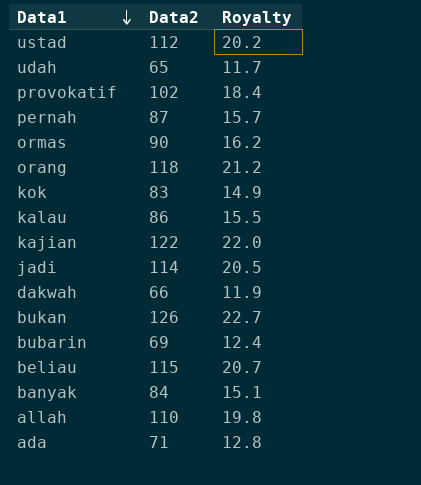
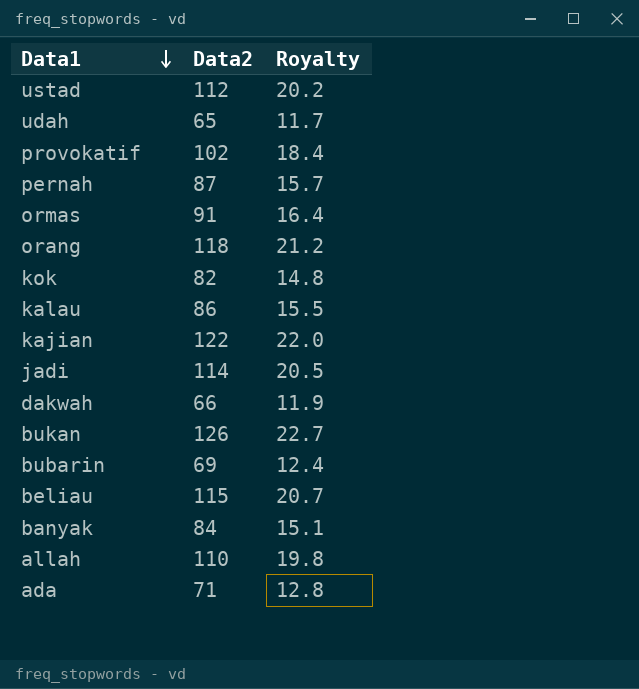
ormas | Data2: 90 -> 91
ormas | Royalty: 16.2 -> 16.4
kok | Data2: 83 -> 82
kok | Royalty: 14.9 -> 14.8

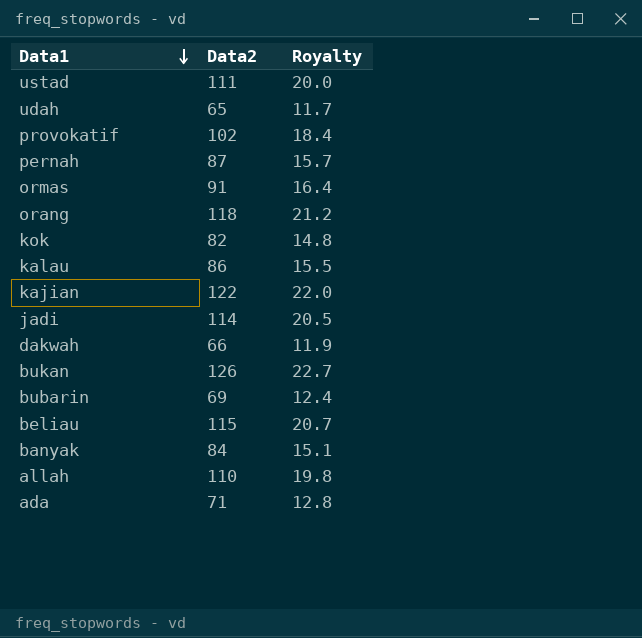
ustad | Data2: 112 -> 111
ustad | Royalty: 20.2 -> 20.0

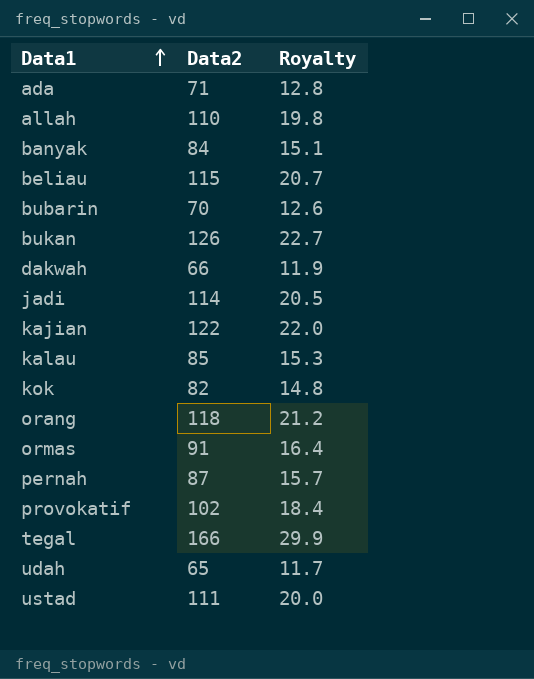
row order: Data1 descending -> Data1 ascending
bubarin | Data2: 69 -> 70
bubarin | Royalty: 12.4 -> 12.6
kalau | Data2: 86 -> 85
kalau | Royalty: 15.5 -> 15.3
row tegal: none -> 166 | 29.9

